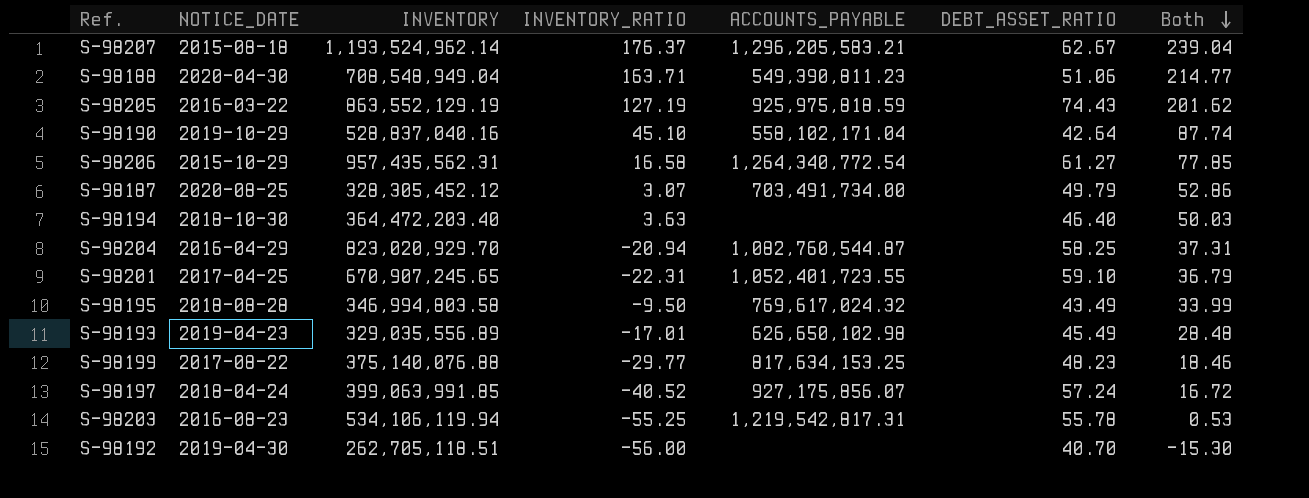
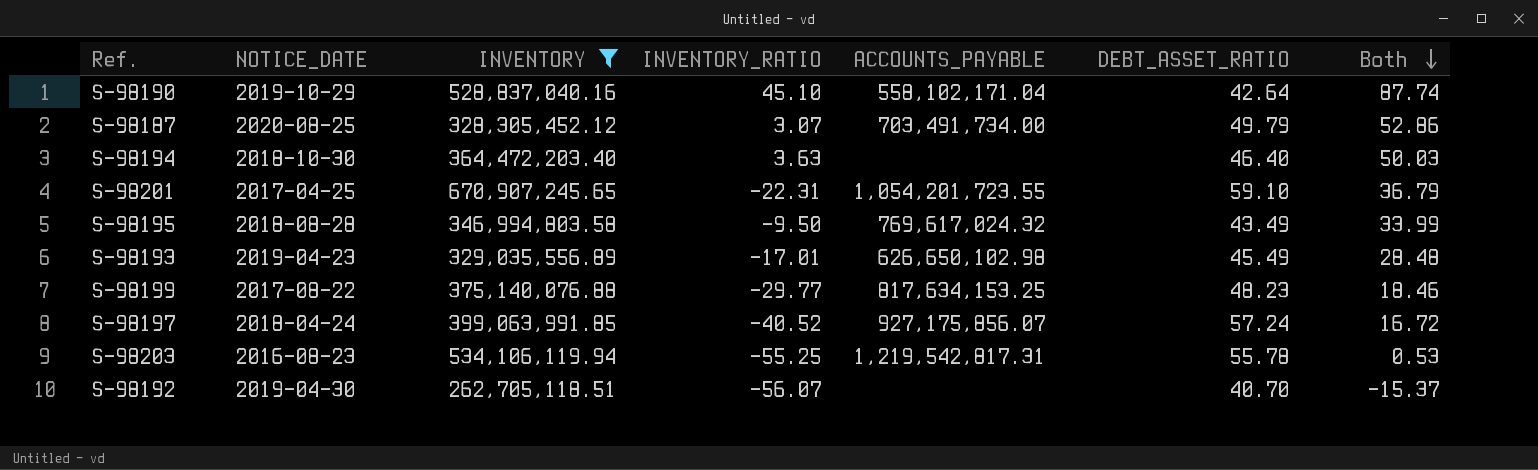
filter: none -> INVENTORY <= 670,907,245.65
S-98201 | ACCOUNTS_PAYABLE: 1,052,401,723.55 -> 1,054,201,723.55
S-98192 | INVENTORY_RATIO: -56.00 -> -56.07
S-98192 | Both: -15.30 -> -15.37

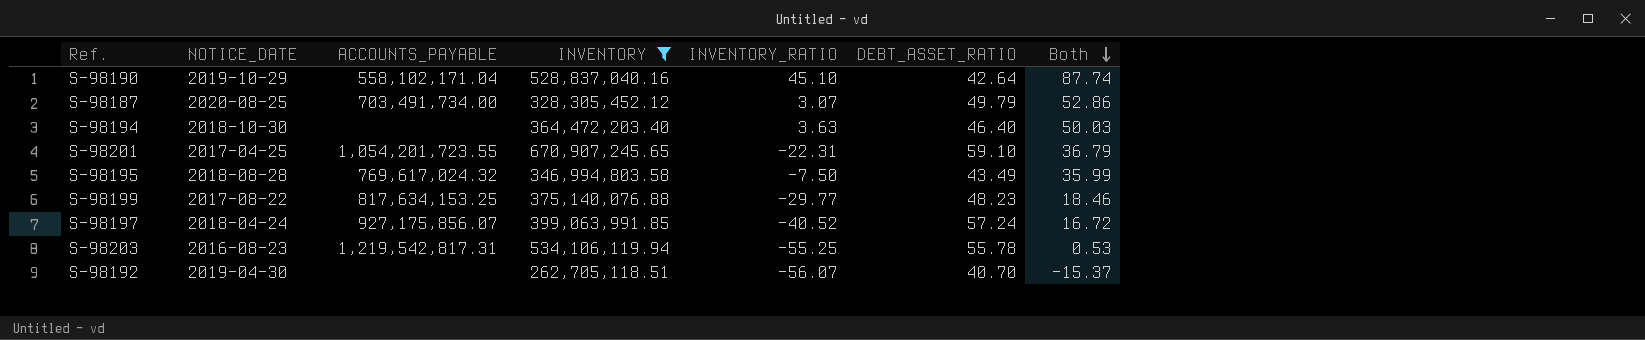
column ACCOUNTS_PAYABLE | position: 5 -> 3
row S-98193: 2019-04-23 | 329,035,556.89 | -17.01 | 626,650,102.98 | 45.49 | 28.48 -> none
S-98195 | INVENTORY_RATIO: -9.50 -> -7.50
S-98195 | Both: 33.99 -> 35.99

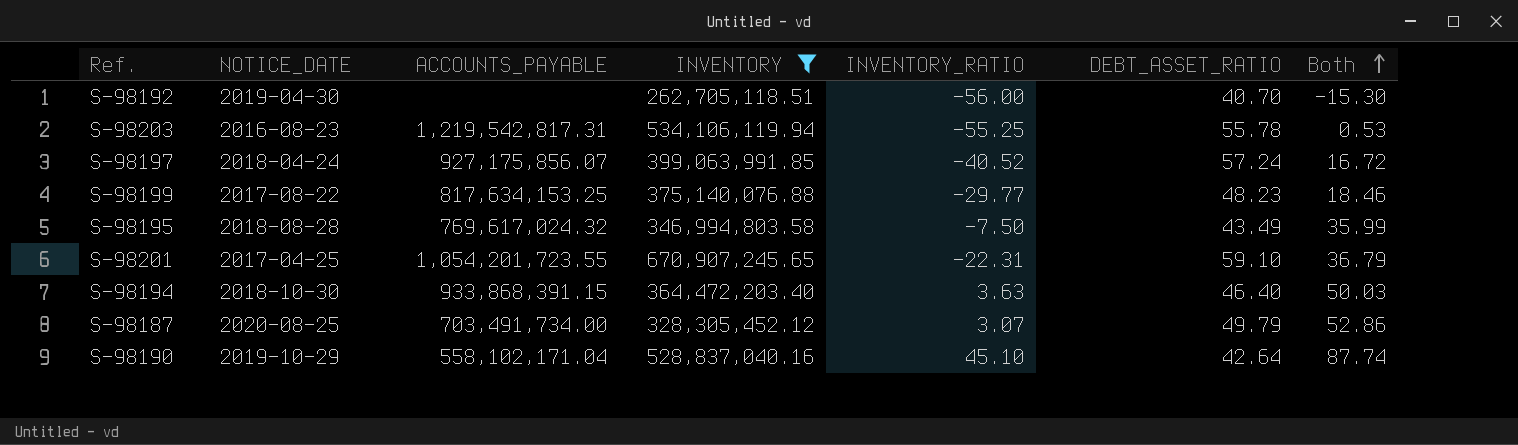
row order: Both descending -> Both ascending
S-98192 | INVENTORY_RATIO: -56.07 -> -56.00
S-98192 | Both: -15.37 -> -15.30
S-98194 | ACCOUNTS_PAYABLE: none -> 933,868,391.15

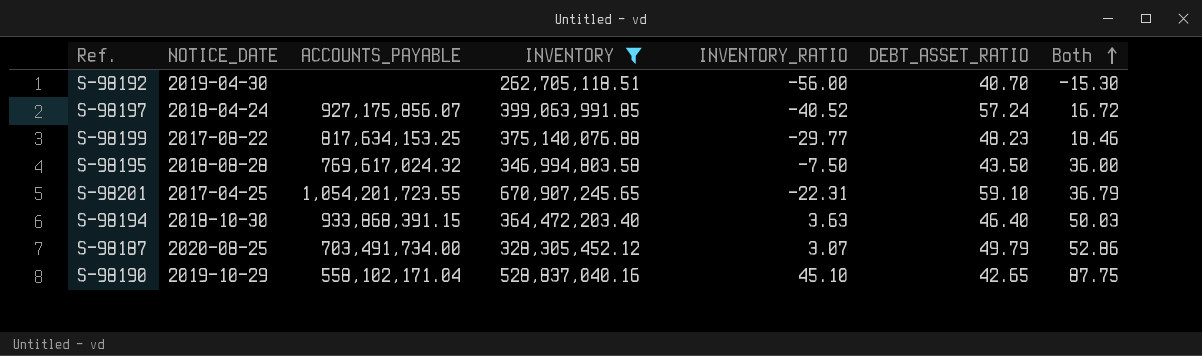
row S-98203: 2016-08-23 | 1,219,542,817.31 | 534,106,119.94 | -55.25 | 55.78 | 0.53 -> none
S-98195 | DEBT_ASSET_RATIO: 43.49 -> 43.50
S-98195 | Both: 35.99 -> 36.00
S-98190 | DEBT_ASSET_RATIO: 42.64 -> 42.65
S-98190 | Both: 87.74 -> 87.75

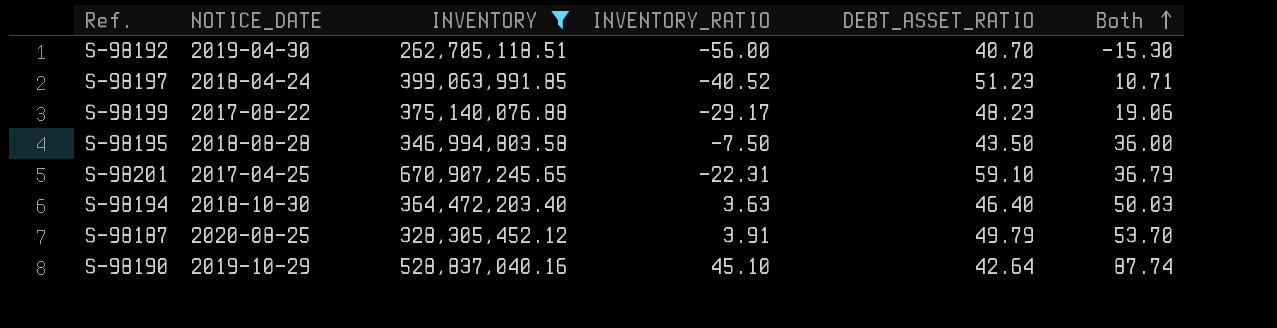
column ACCOUNTS_PAYABLE | position: 3 -> none
S-98197 | DEBT_ASSET_RATIO: 57.24 -> 51.23
S-98197 | Both: 16.72 -> 10.71
S-98199 | INVENTORY_RATIO: -29.77 -> -29.17
S-98199 | Both: 18.46 -> 19.06
S-98187 | INVENTORY_RATIO: 3.07 -> 3.91
S-98187 | Both: 52.86 -> 53.70
S-98190 | DEBT_ASSET_RATIO: 42.65 -> 42.64
S-98190 | Both: 87.75 -> 87.74

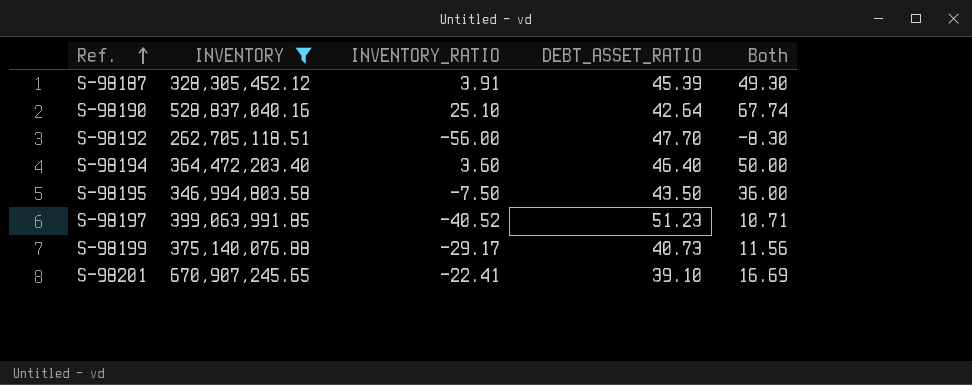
row order: Both ascending -> Ref. ascending
column NOTICE_DATE | position: 2 -> none
S-98187 | DEBT_ASSET_RATIO: 49.79 -> 45.39
S-98187 | Both: 53.70 -> 49.30
S-98190 | INVENTORY_RATIO: 45.10 -> 25.10
S-98190 | Both: 87.74 -> 67.74
S-98192 | DEBT_ASSET_RATIO: 40.70 -> 47.70
S-98192 | Both: -15.30 -> -8.30
S-98194 | INVENTORY_RATIO: 3.63 -> 3.60
S-98194 | Both: 50.03 -> 50.00
S-98199 | DEBT_ASSET_RATIO: 48.23 -> 40.73
S-98199 | Both: 19.06 -> 11.56
S-98201 | INVENTORY_RATIO: -22.31 -> -22.41
S-98201 | DEBT_ASSET_RATIO: 59.10 -> 39.10
S-98201 | Both: 36.79 -> 16.69

